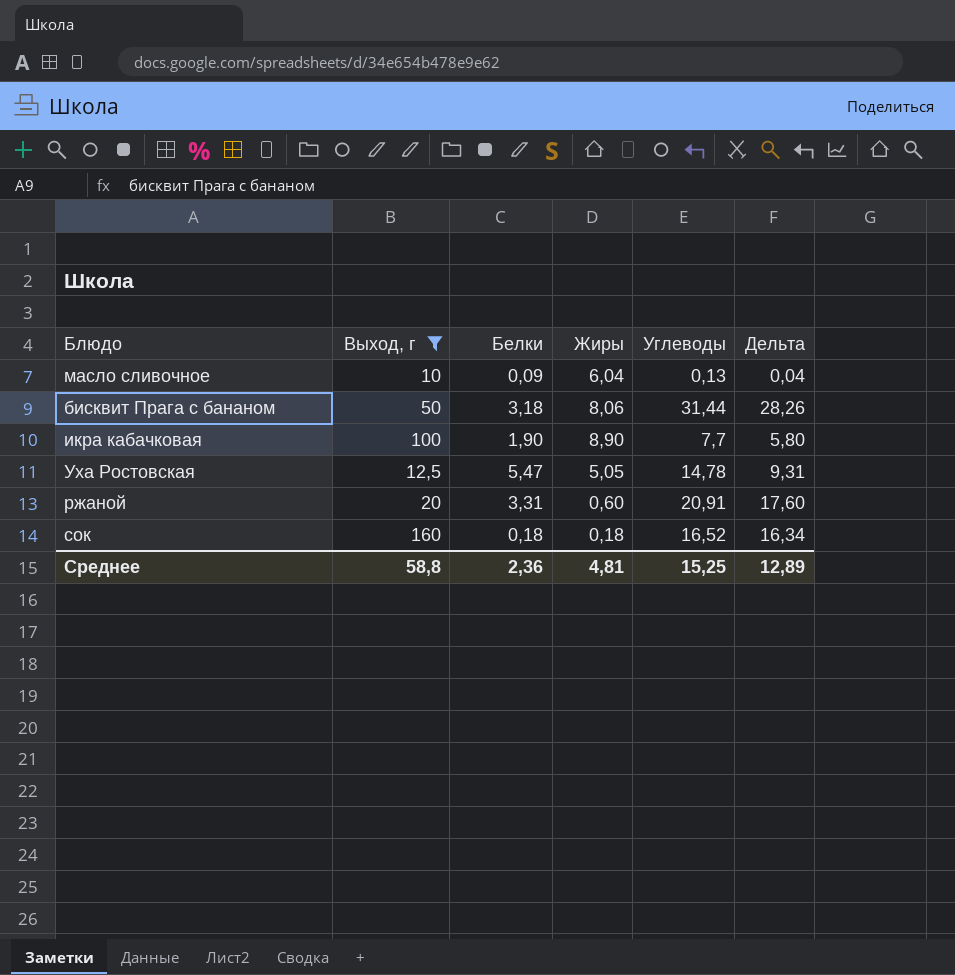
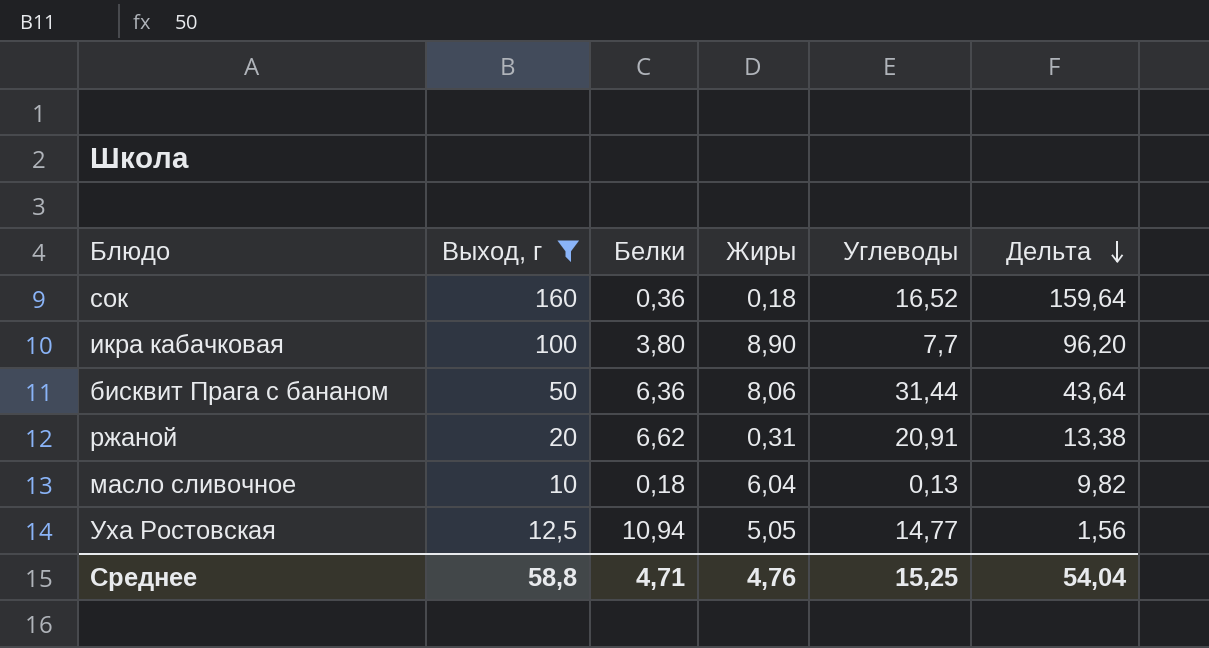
row order: none -> Дельта descending
column Дельта | formula: [Углеводы] - [Белки] -> [Выход, г] - [Белки]
сок | Белки: 0,18 -> 0,36
икра кабачковая | Белки: 1,90 -> 3,80
бисквит Прага с бананом | Белки: 3,18 -> 6,36
ржаной | Белки: 3,31 -> 6,62
ржаной | Жиры: 0,60 -> 0,31
масло сливочное | Белки: 0,09 -> 0,18
Уха Ростовская | Белки: 5,47 -> 10,94
Уха Ростовская | Углеводы: 14,78 -> 14,77
Среднее | Белки: 2,36 -> 4,71
Среднее | Жиры: 4,81 -> 4,76
Среднее | Дельта: 12,89 -> 54,04

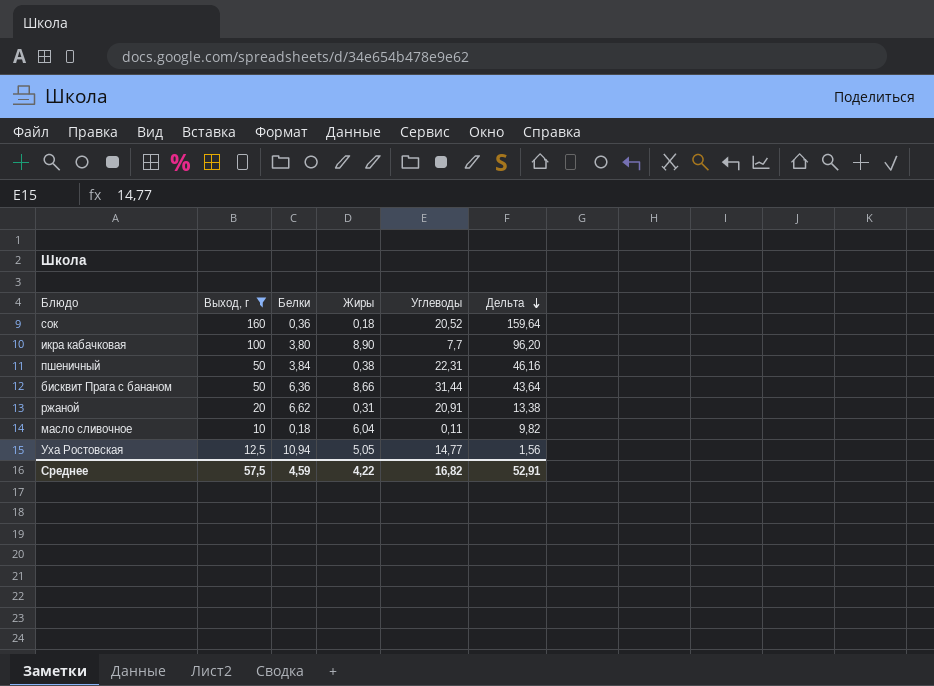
сок | Углеводы: 16,52 -> 20,52
row пшеничный: none -> 50 | 3,84 | 0,38 | 22,31 | 46,16
бисквит Прага с бананом | Жиры: 8,06 -> 8,66
масло сливочное | Углеводы: 0,13 -> 0,11
Среднее | Выход, г: 58,8 -> 57,5
Среднее | Белки: 4,71 -> 4,59
Среднее | Жиры: 4,76 -> 4,22
Среднее | Углеводы: 15,25 -> 16,82
Среднее | Дельта: 54,04 -> 52,91

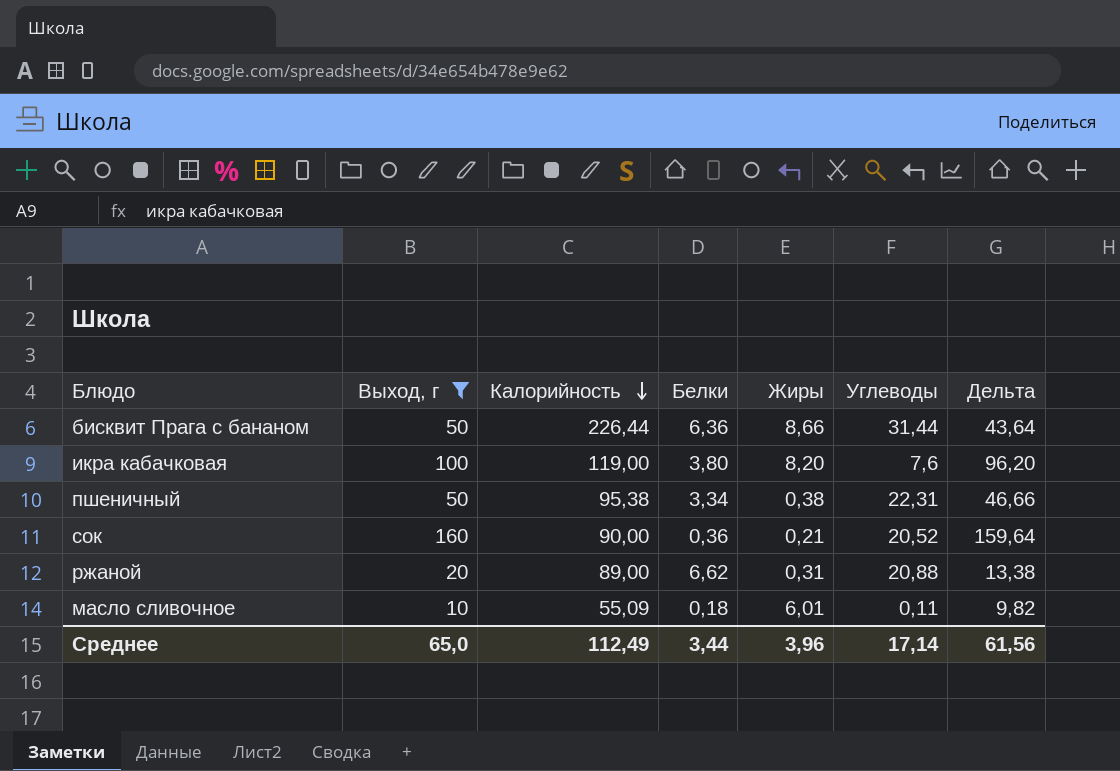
row order: Дельта descending -> Калорийность descending
column Калорийность | position: none -> 3
row Уха Ростовская: 12,5 | 10,94 | 5,05 | 14,77 | 1,56 -> none
икра кабачковая | Жиры: 8,90 -> 8,20
икра кабачковая | Углеводы: 7,7 -> 7,6
пшеничный | Белки: 3,84 -> 3,34
пшеничный | Дельта: 46,16 -> 46,66
сок | Жиры: 0,18 -> 0,21
ржаной | Углеводы: 20,91 -> 20,88
масло сливочное | Жиры: 6,04 -> 6,01
Среднее | Выход, г: 57,5 -> 65,0
Среднее | Белки: 4,59 -> 3,44
Среднее | Жиры: 4,22 -> 3,96
Среднее | Углеводы: 16,82 -> 17,14
Среднее | Дельта: 52,91 -> 61,56

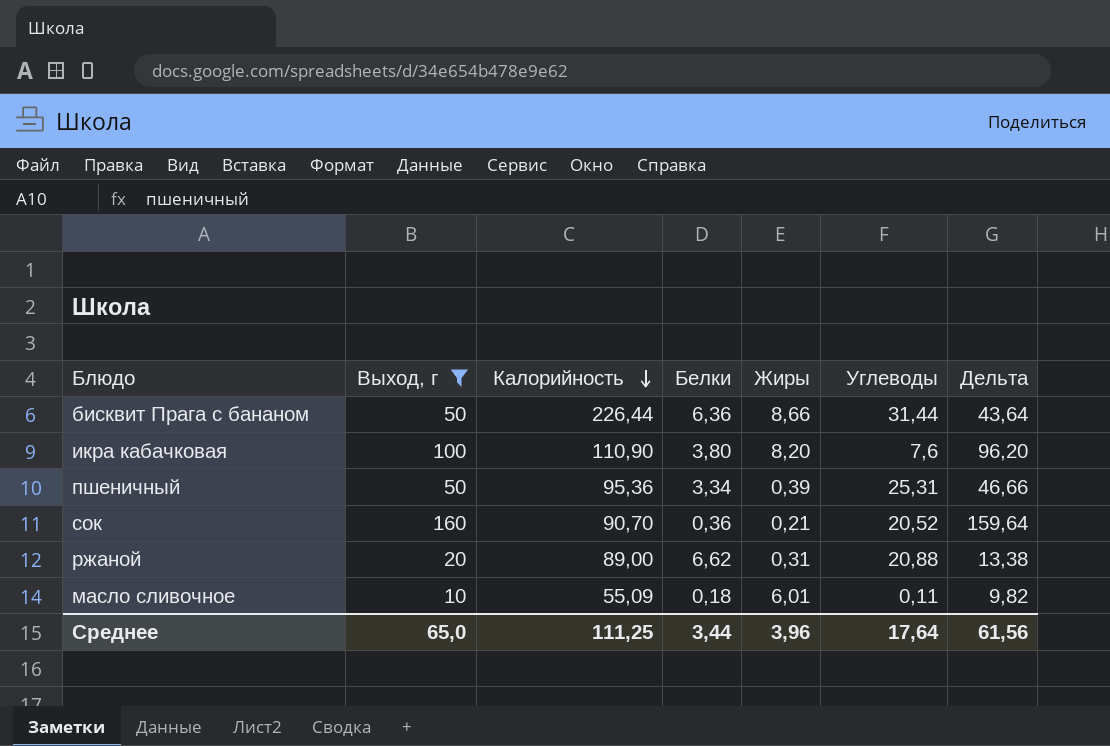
икра кабачковая | Калорийность: 119,00 -> 110,90
пшеничный | Калорийность: 95,38 -> 95,36
пшеничный | Жиры: 0,38 -> 0,39
пшеничный | Углеводы: 22,31 -> 25,31
сок | Калорийность: 90,00 -> 90,70
Среднее | Калорийность: 112,49 -> 111,25
Среднее | Углеводы: 17,14 -> 17,64

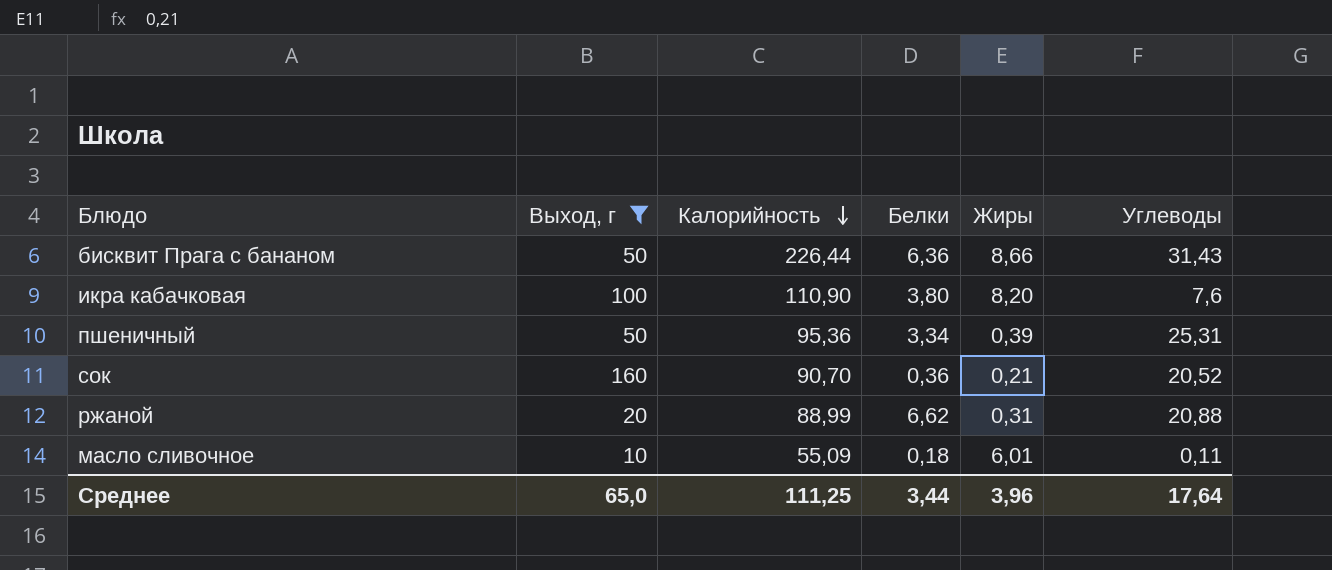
column Дельта | formula: [Выход, г] - [Белки] -> none
бисквит Прага с бананом | Углеводы: 31,44 -> 31,43
ржаной | Калорийность: 89,00 -> 88,99

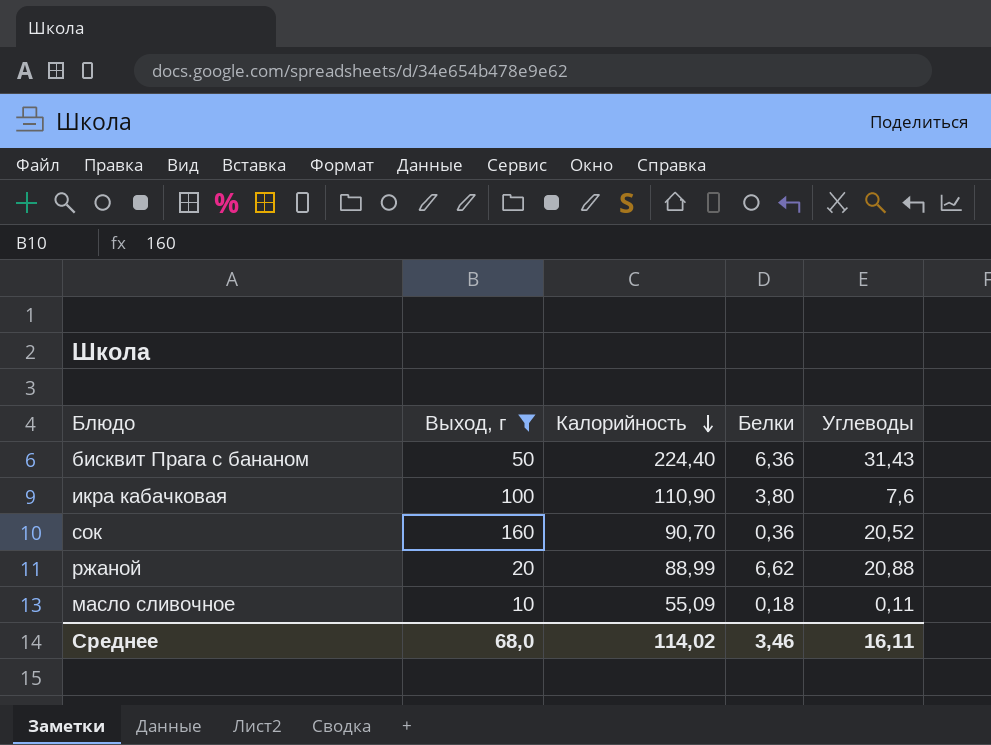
column Жиры | position: 5 -> none
row пшеничный: 50 | 95,36 | 3,34 | 0,39 | 25,31 -> none
бисквит Прага с бананом | Калорийность: 226,44 -> 224,40
Среднее | Выход, г: 65,0 -> 68,0
Среднее | Калорийность: 111,25 -> 114,02
Среднее | Белки: 3,44 -> 3,46
Среднее | Углеводы: 17,64 -> 16,11

